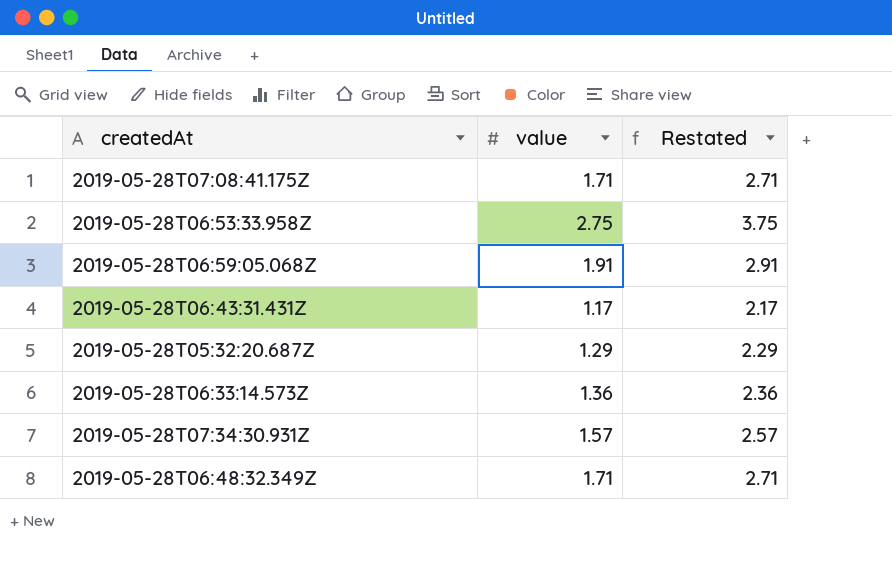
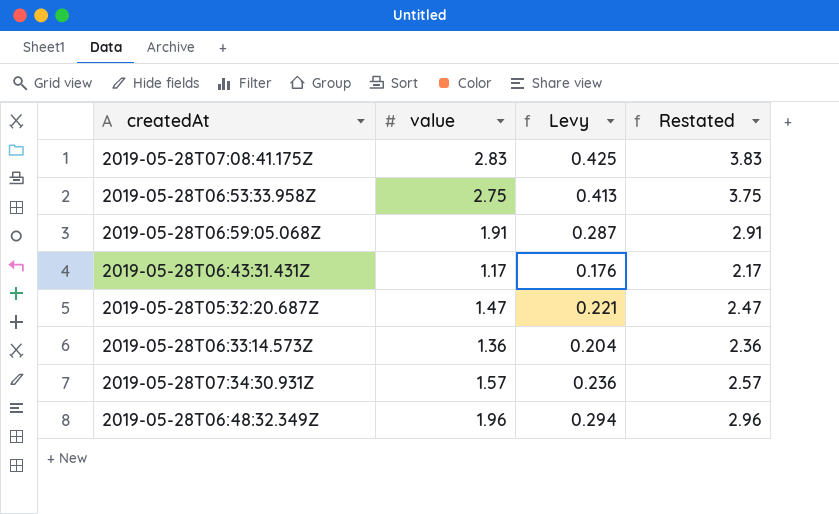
column Levy | formula: none -> [value] * 0.15
2019-05-28T07:08:41.175Z | value: 1.71 -> 2.83
2019-05-28T07:08:41.175Z | Restated: 2.71 -> 3.83
2019-05-28T05:32:20.687Z | value: 1.29 -> 1.47
2019-05-28T05:32:20.687Z | Restated: 2.29 -> 2.47
2019-05-28T06:48:32.349Z | value: 1.71 -> 1.96
2019-05-28T06:48:32.349Z | Restated: 2.71 -> 2.96

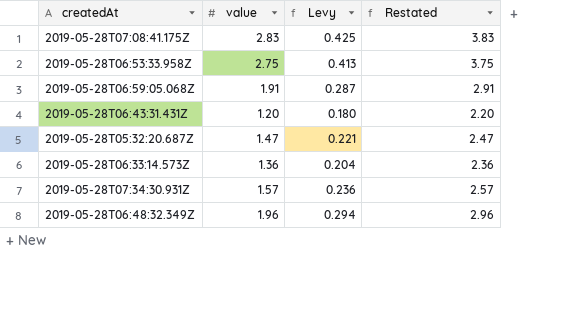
2019-05-28T06:43:31.431Z | value: 1.17 -> 1.20
2019-05-28T06:43:31.431Z | Levy: 0.176 -> 0.180
2019-05-28T06:43:31.431Z | Restated: 2.17 -> 2.20

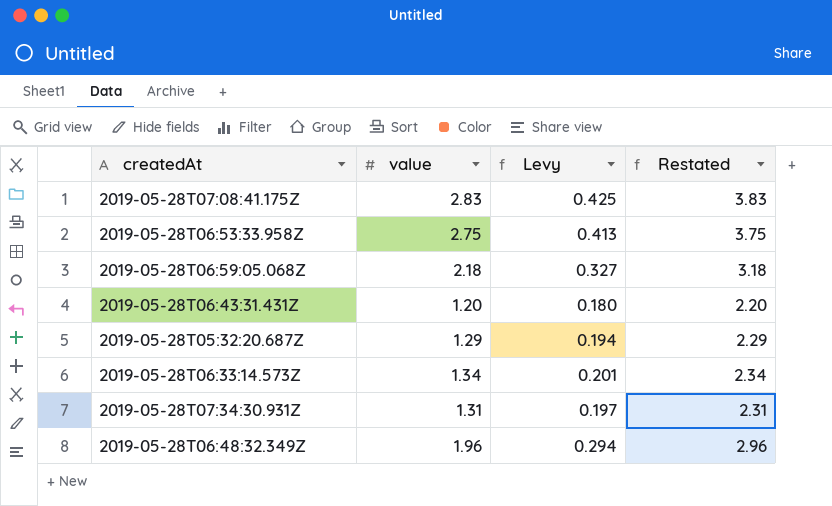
2019-05-28T06:59:05.068Z | value: 1.91 -> 2.18
2019-05-28T06:59:05.068Z | Levy: 0.287 -> 0.327
2019-05-28T06:59:05.068Z | Restated: 2.91 -> 3.18
2019-05-28T05:32:20.687Z | value: 1.47 -> 1.29
2019-05-28T05:32:20.687Z | Levy: 0.221 -> 0.194
2019-05-28T05:32:20.687Z | Restated: 2.47 -> 2.29
2019-05-28T06:33:14.573Z | value: 1.36 -> 1.34
2019-05-28T06:33:14.573Z | Levy: 0.204 -> 0.201
2019-05-28T06:33:14.573Z | Restated: 2.36 -> 2.34
2019-05-28T07:34:30.931Z | value: 1.57 -> 1.31
2019-05-28T07:34:30.931Z | Levy: 0.236 -> 0.197
2019-05-28T07:34:30.931Z | Restated: 2.57 -> 2.31

